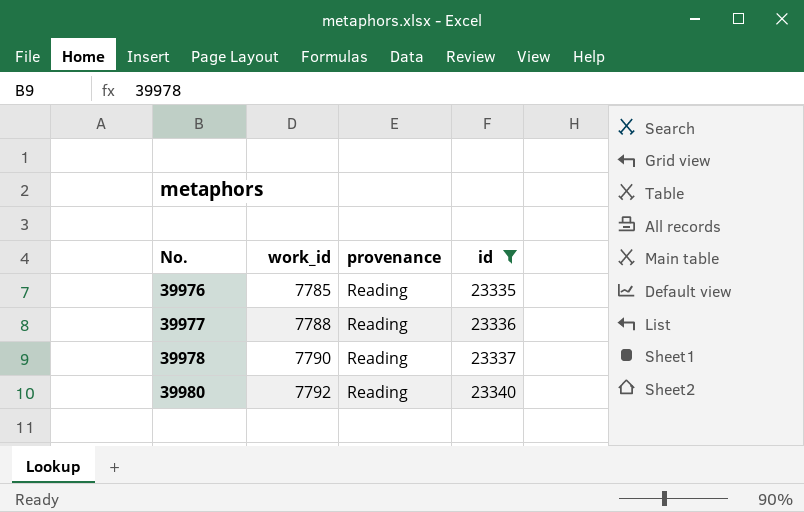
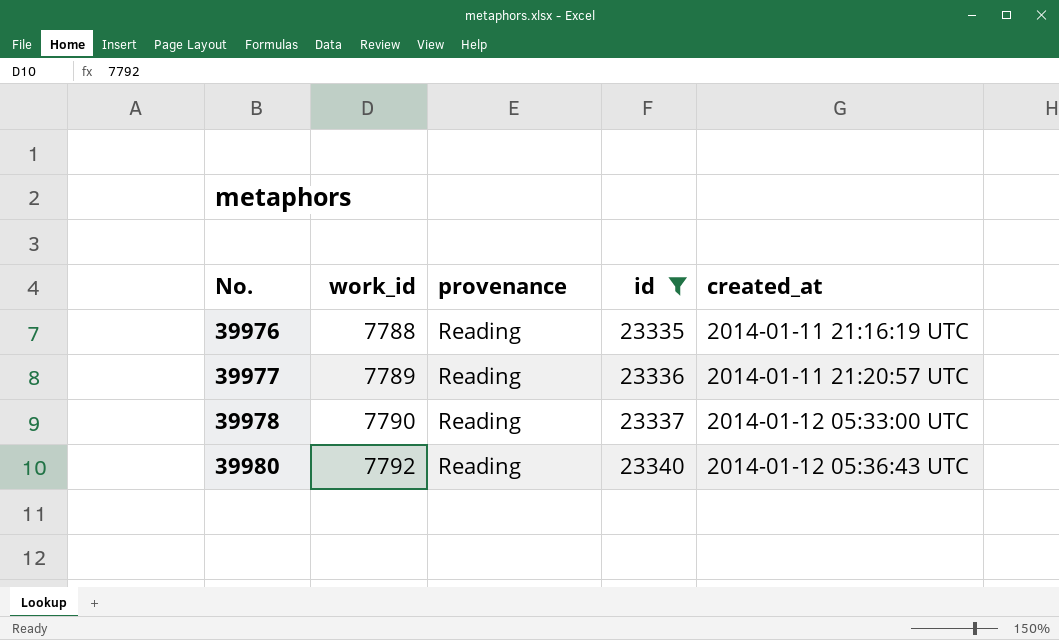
column created_at | position: none -> 5
39976 | work_id: 7785 -> 7788
39977 | work_id: 7788 -> 7789

